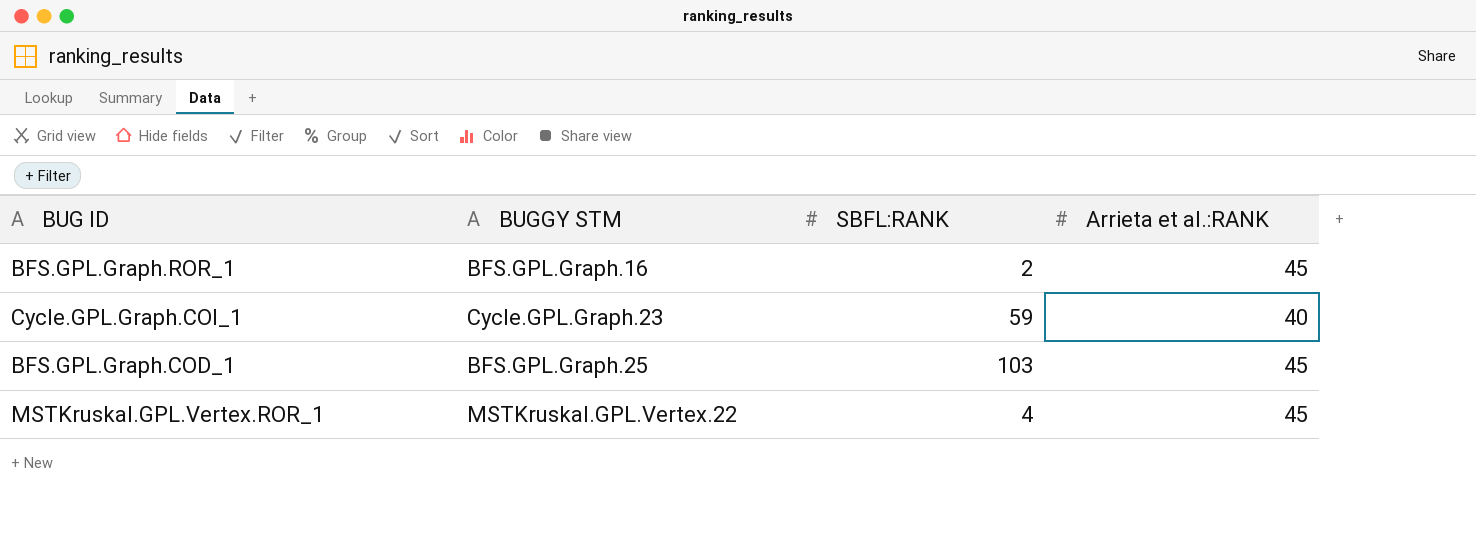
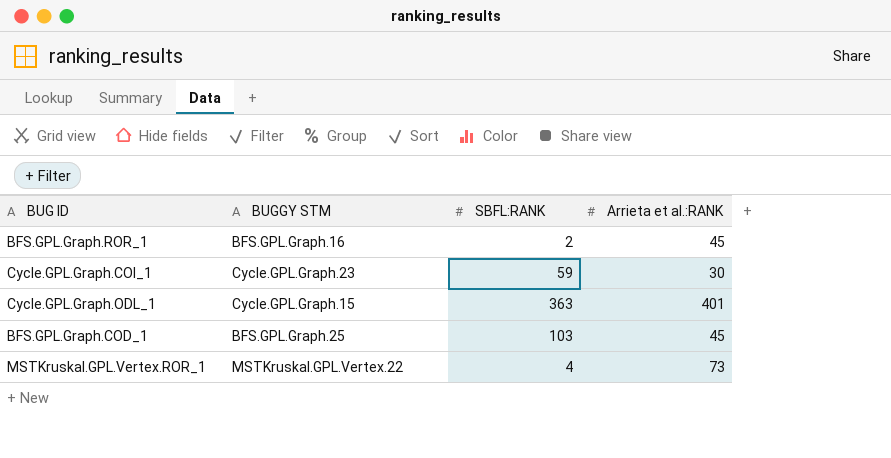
Cycle.GPL.Graph.COI_1 | Arrieta et al.:RANK: 40 -> 30
row Cycle.GPL.Graph.ODL_1: none -> Cycle.GPL.Graph.15 | 363 | 401
MSTKruskal.GPL.Vertex.ROR_1 | Arrieta et al.:RANK: 45 -> 73

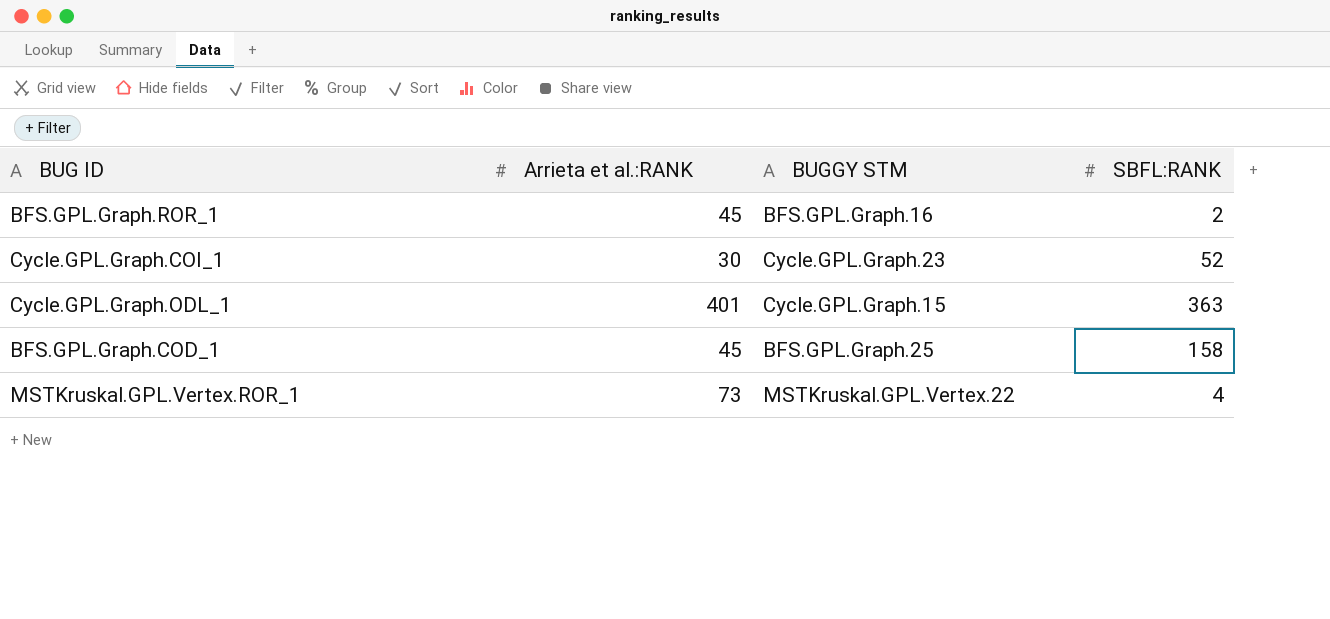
column Arrieta et al.:RANK | position: 4 -> 2
Cycle.GPL.Graph.COI_1 | SBFL:RANK: 59 -> 52
BFS.GPL.Graph.COD_1 | SBFL:RANK: 103 -> 158

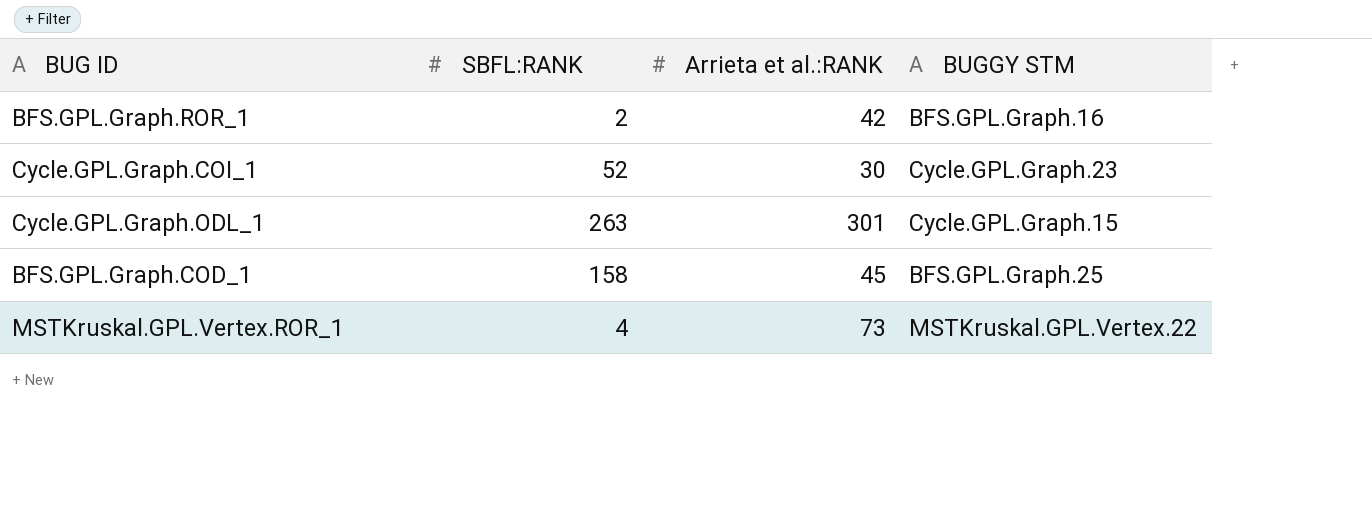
column SBFL:RANK | position: 4 -> 2
BFS.GPL.Graph.ROR_1 | Arrieta et al.:RANK: 45 -> 42
Cycle.GPL.Graph.ODL_1 | SBFL:RANK: 363 -> 263
Cycle.GPL.Graph.ODL_1 | Arrieta et al.:RANK: 401 -> 301

